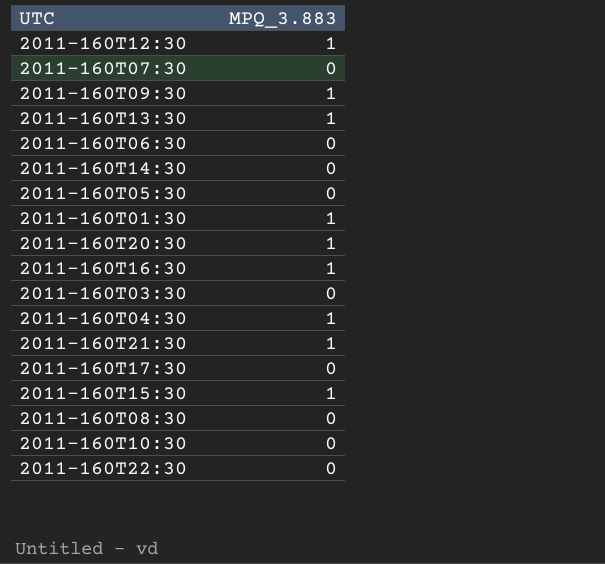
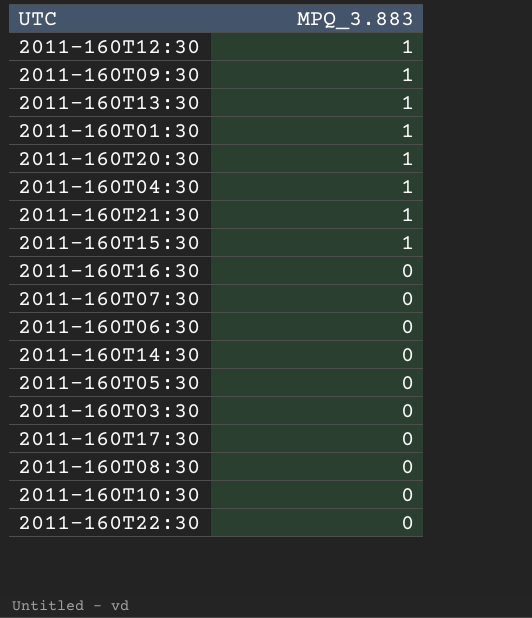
row order: none -> MPQ_3.883 descending
2011-160T16:30 | MPQ_3.883: 1 -> 0

